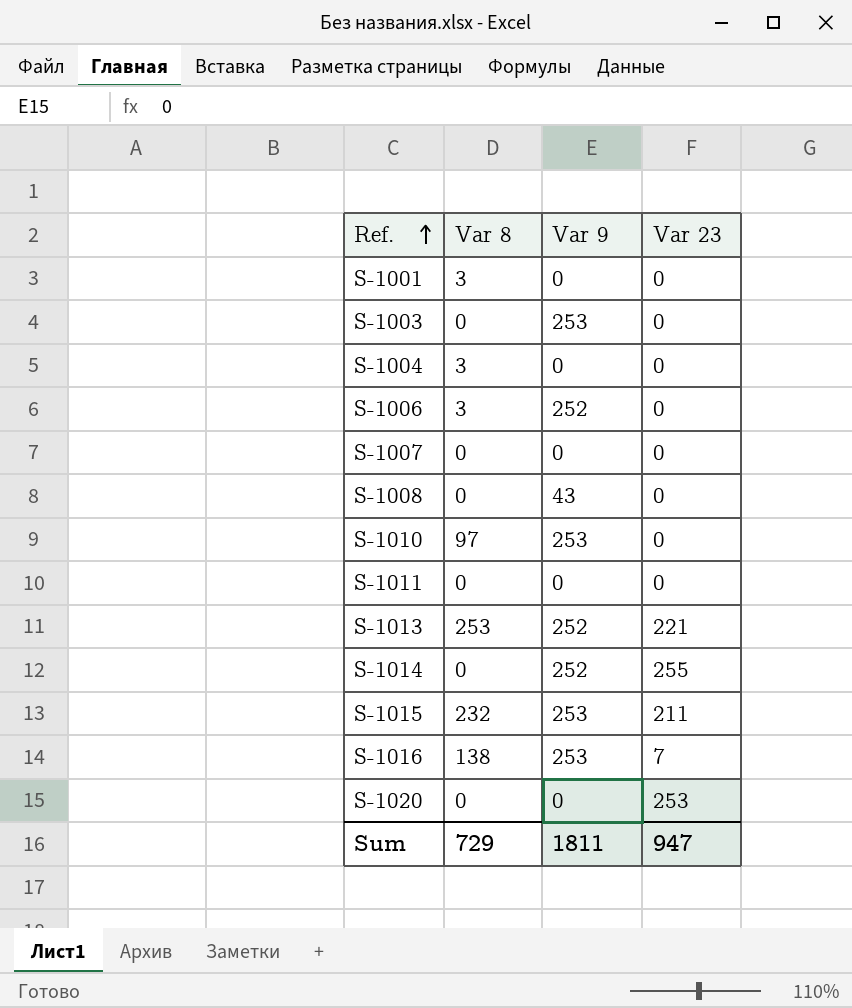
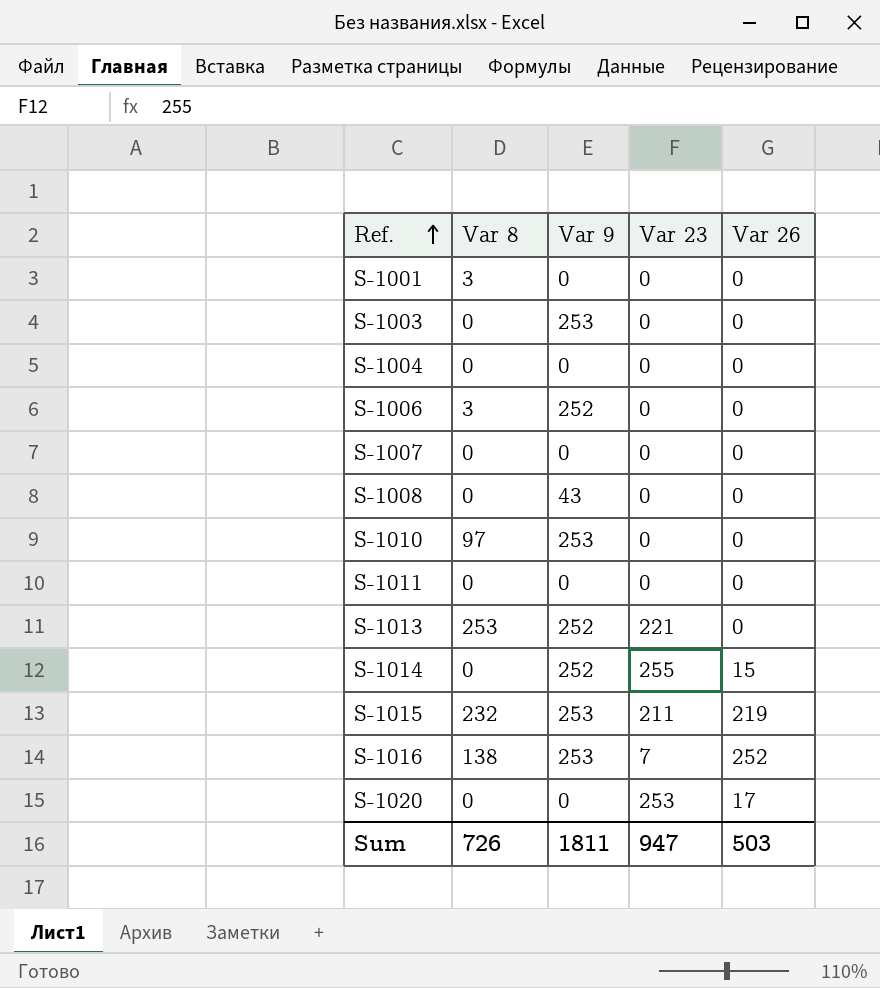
column Var 26 | position: none -> 5
S-1004 | Var 8: 3 -> 0
Sum | Var 8: 729 -> 726

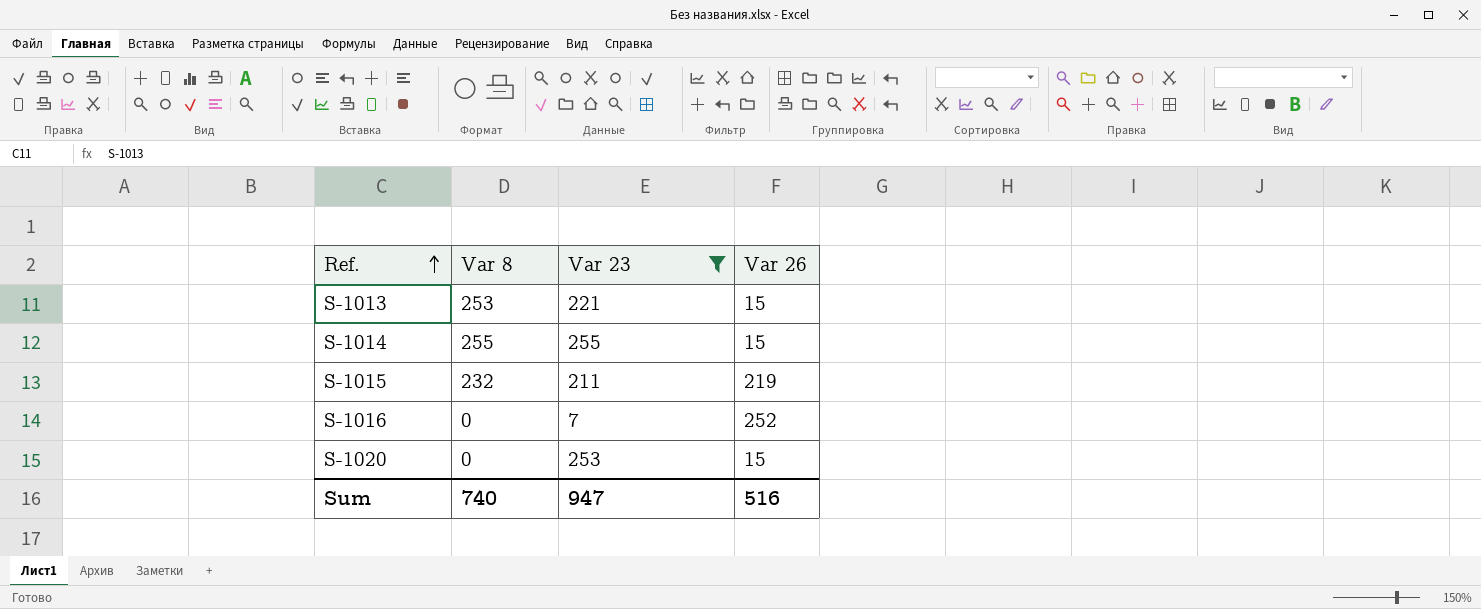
filter: none -> Var 23 != 0
column Var 9 | position: 3 -> none
S-1013 | Var 26: 0 -> 15
S-1014 | Var 8: 0 -> 255
S-1016 | Var 8: 138 -> 0
S-1020 | Var 26: 17 -> 15
Sum | Var 8: 726 -> 740
Sum | Var 26: 503 -> 516

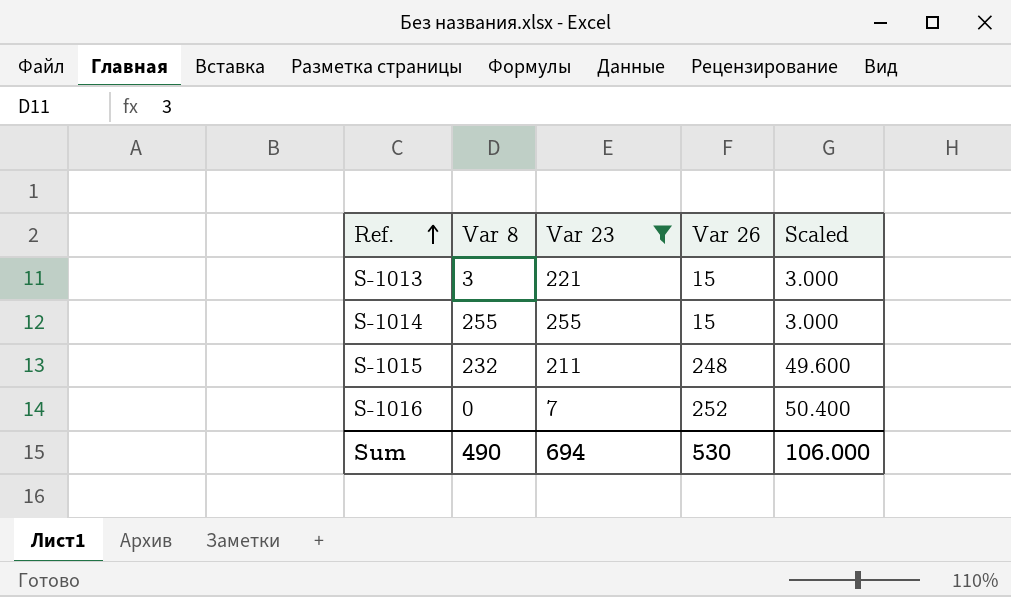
column Scaled | formula: none -> [Var 26] * 0.2
row S-1020: 0 | 253 | 15 -> none
S-1013 | Var 8: 253 -> 3
S-1015 | Var 26: 219 -> 248
Sum | Var 8: 740 -> 490
Sum | Var 23: 947 -> 694
Sum | Var 26: 516 -> 530

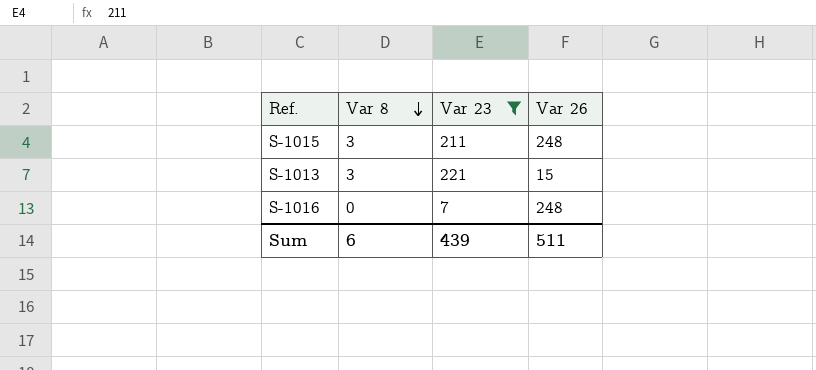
row order: Ref. ascending -> Var 8 descending
column Scaled | formula: [Var 26] * 0.2 -> none
row S-1014: 255 | 255 | 15 | 3.000 -> none
S-1015 | Var 8: 232 -> 3
S-1016 | Var 26: 252 -> 248
Sum | Var 8: 490 -> 6
Sum | Var 23: 694 -> 439
Sum | Var 26: 530 -> 511

